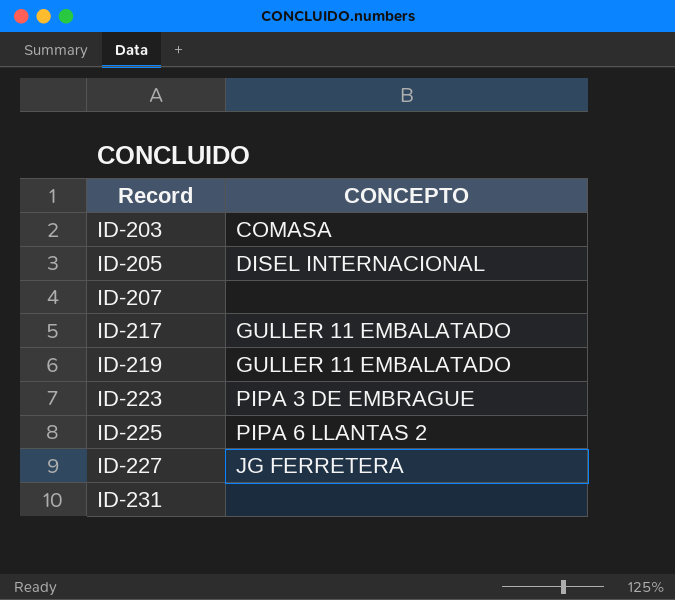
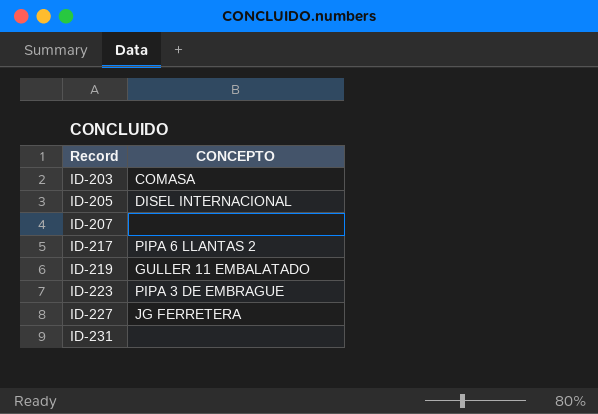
row ID-225: PIPA 6 LLANTAS 2 -> none
ID-217 | CONCEPTO: GULLER 11 EMBALATADO -> PIPA 6 LLANTAS 2

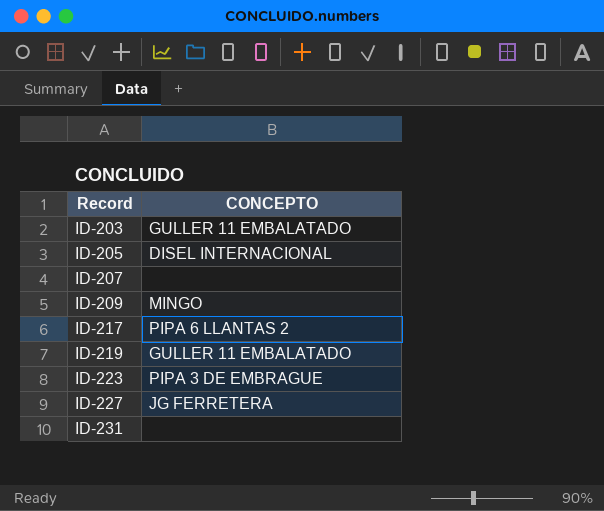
ID-203 | CONCEPTO: COMASA -> GULLER 11 EMBALATADO
row ID-209: none -> MINGO

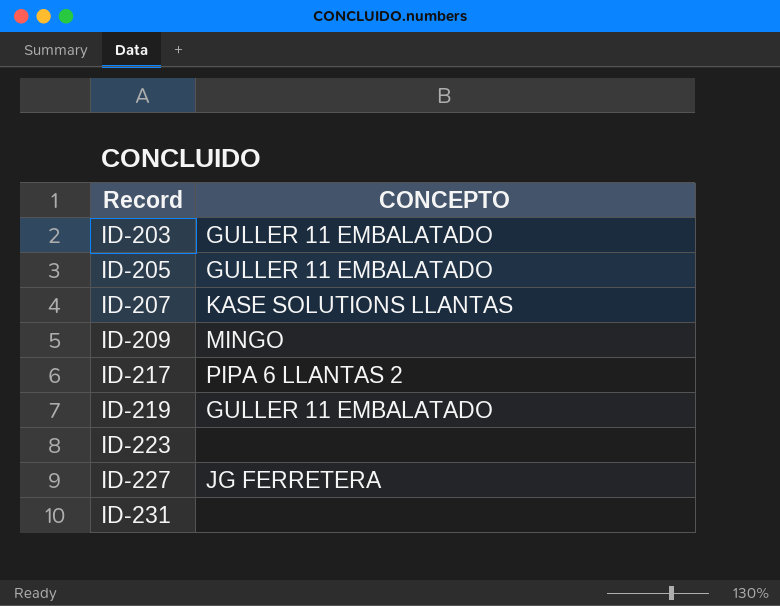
ID-205 | CONCEPTO: DISEL INTERNACIONAL -> GULLER 11 EMBALATADO
ID-207 | CONCEPTO: none -> KASE SOLUTIONS LLANTAS
ID-223 | CONCEPTO: PIPA 3 DE EMBRAGUE -> none

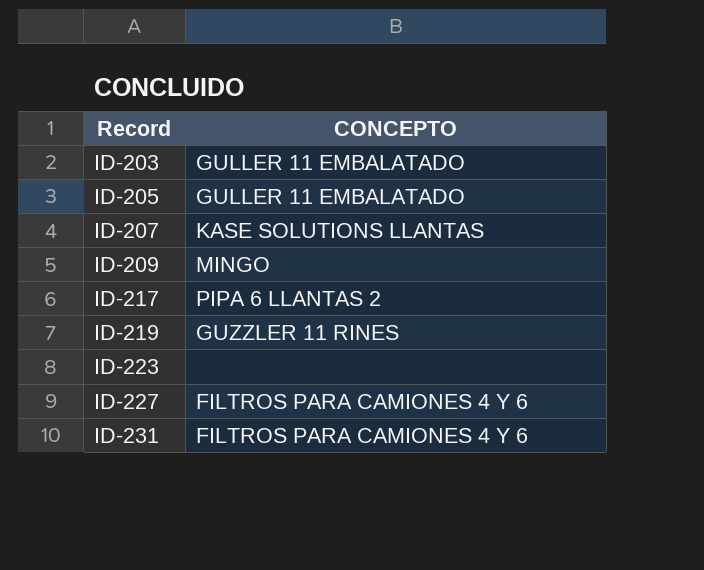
ID-219 | CONCEPTO: GULLER 11 EMBALATADO -> GUZZLER 11 RINES
ID-227 | CONCEPTO: JG FERRETERA -> FILTROS PARA CAMIONES 4 Y 6
ID-231 | CONCEPTO: none -> FILTROS PARA CAMIONES 4 Y 6

